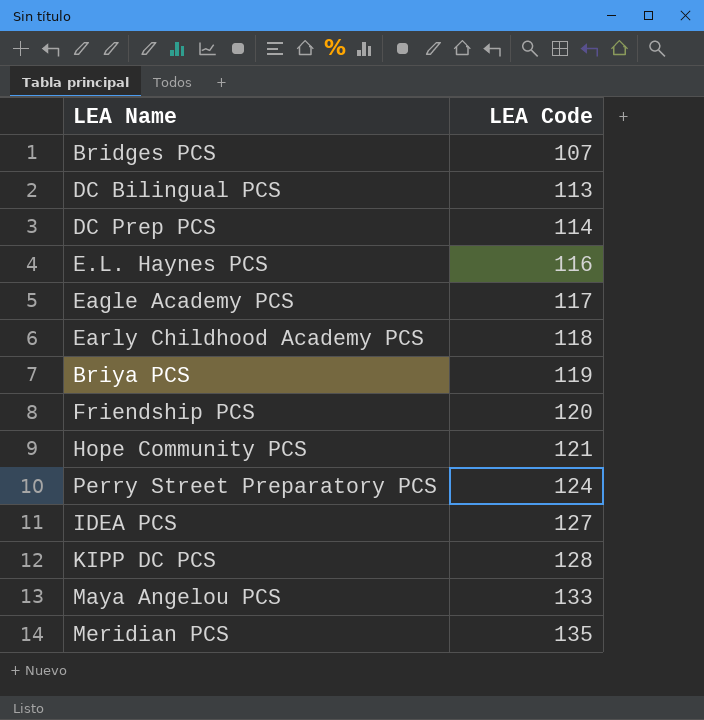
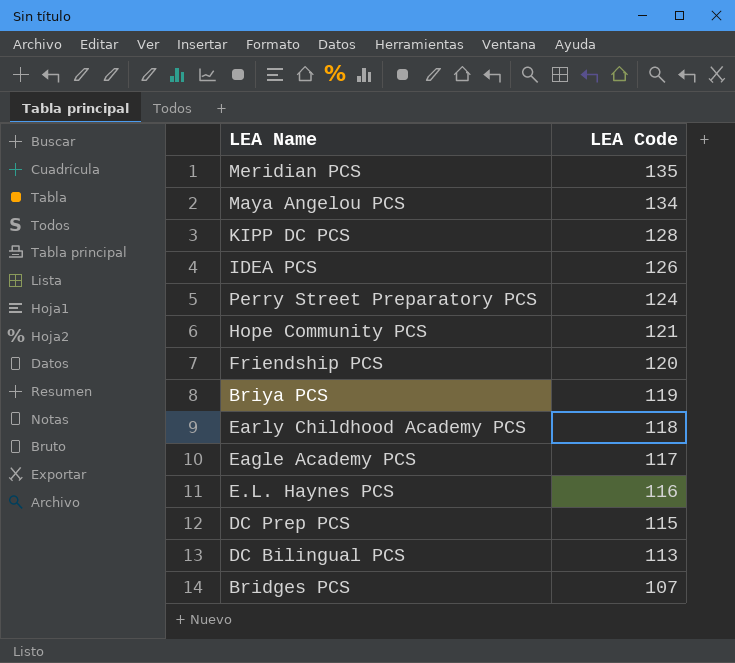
row order: LEA Code ascending -> LEA Code descending
Maya Angelou PCS | LEA Code: 133 -> 134
IDEA PCS | LEA Code: 127 -> 126
DC Prep PCS | LEA Code: 114 -> 115

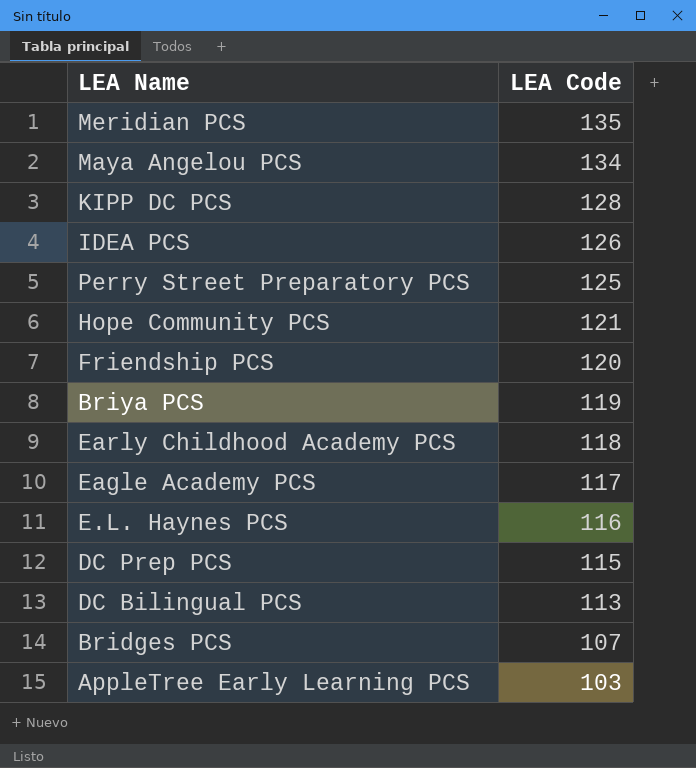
Perry Street Preparatory PCS | LEA Code: 124 -> 125
row AppleTree Early Learning PCS: none -> 103

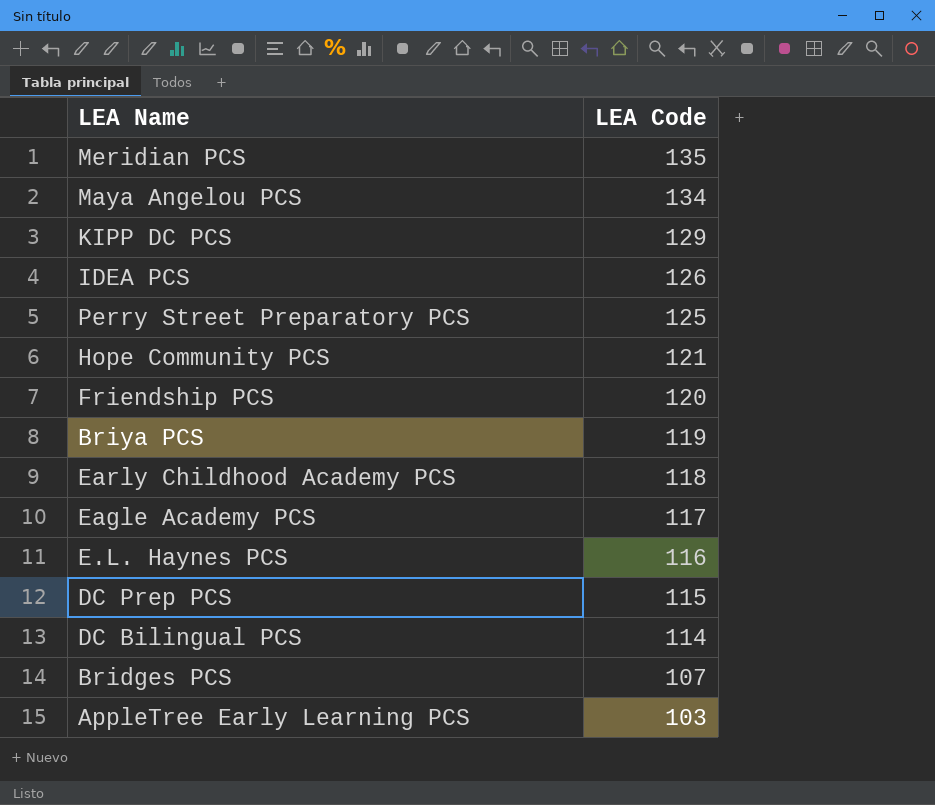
KIPP DC PCS | LEA Code: 128 -> 129
DC Bilingual PCS | LEA Code: 113 -> 114

